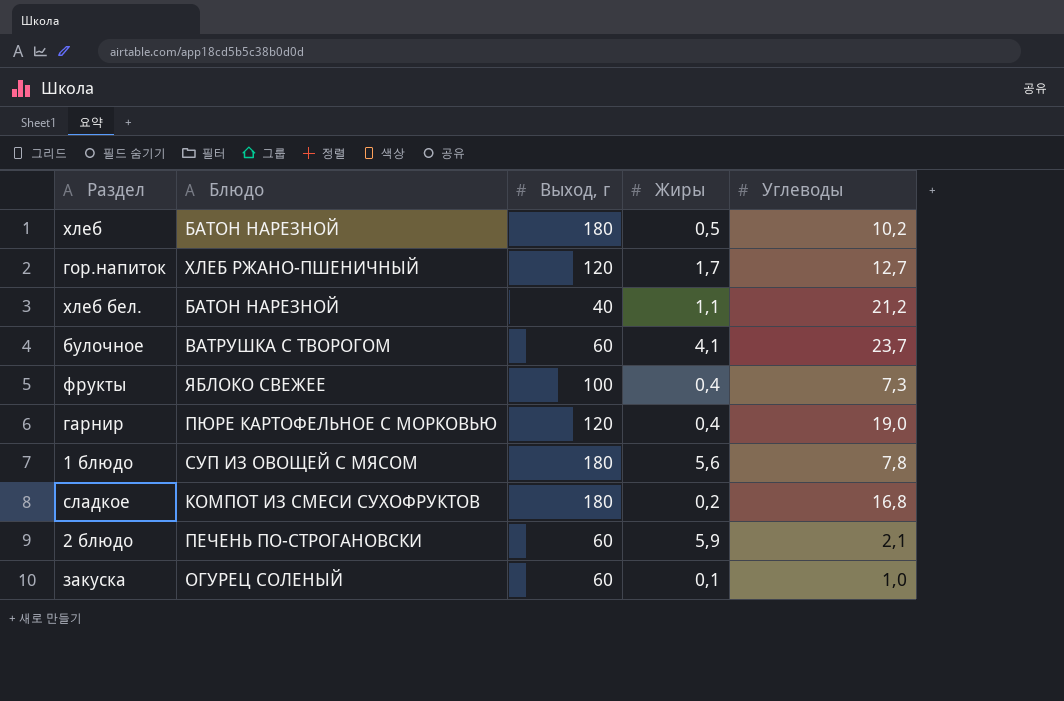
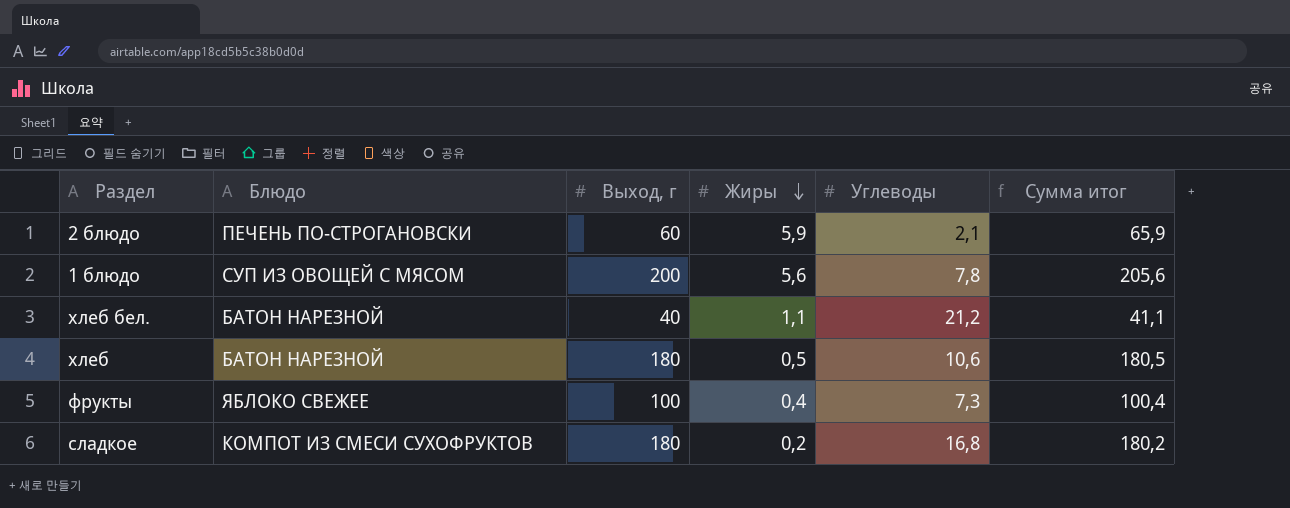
row order: none -> Жиры descending
column Сумма итог | formula: none -> [Выход, г] + [Жиры]
row гор.напиток: ХЛЕБ РЖАНО-ПШЕНИЧНЫЙ | 120 | 1,7 | 12,7 -> none
row булочное: ВАТРУШКА С ТВОРОГОМ | 60 | 4,1 | 23,7 -> none
row гарнир: ПЮРЕ КАРТОФЕЛЬНОЕ С МОРКОВЬЮ | 120 | 0,4 | 19,0 -> none
row закуска: ОГУРЕЦ СОЛЕНЫЙ | 60 | 0,1 | 1,0 -> none
1 блюдо | Выход, г: 180 -> 200
хлеб | Углеводы: 10,2 -> 10,6

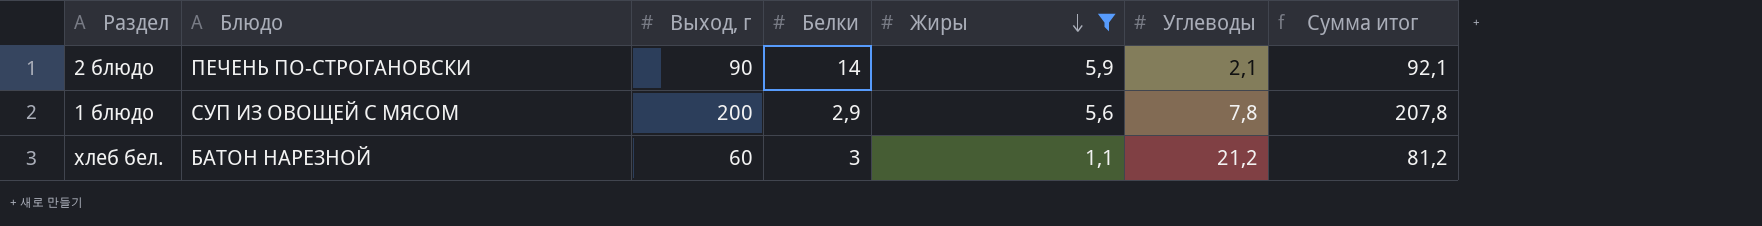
filter: none -> Жиры >= 1,1
column Белки | position: none -> 4
column Сумма итог | formula: [Выход, г] + [Жиры] -> [Выход, г] + [Углеводы]
2 блюдо | Выход, г: 60 -> 90
хлеб бел. | Выход, г: 40 -> 60

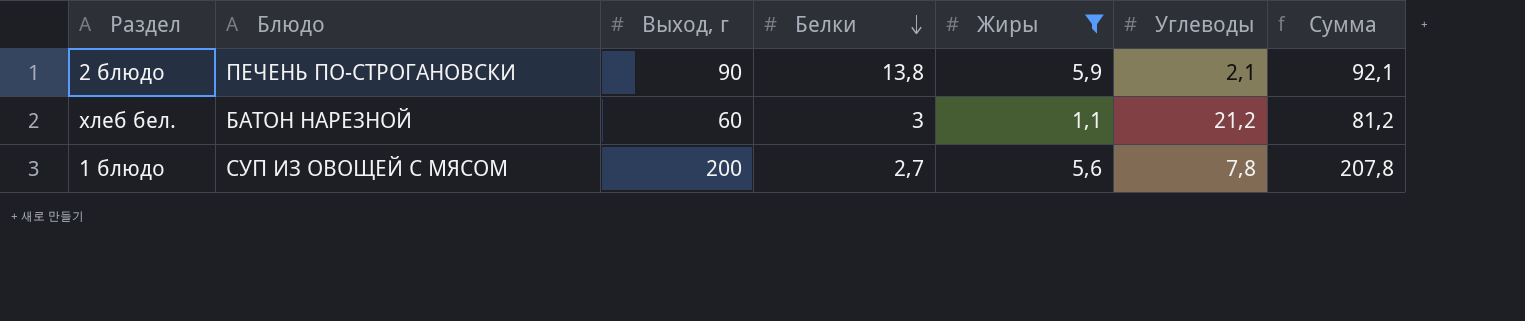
row order: Жиры descending -> Белки descending
column name: Сумма итог -> Сумма
2 блюдо | Белки: 14 -> 13,8
1 блюдо | Белки: 2,9 -> 2,7

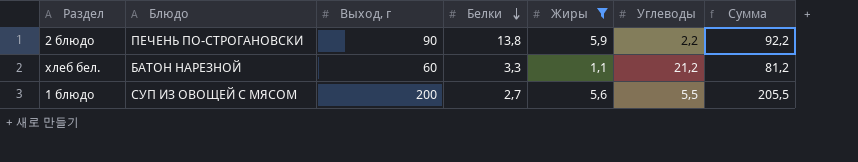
2 блюдо | Углеводы: 2,1 -> 2,2
2 блюдо | Сумма: 92,1 -> 92,2
хлеб бел. | Белки: 3 -> 3,3
1 блюдо | Углеводы: 7,8 -> 5,5
1 блюдо | Сумма: 207,8 -> 205,5

